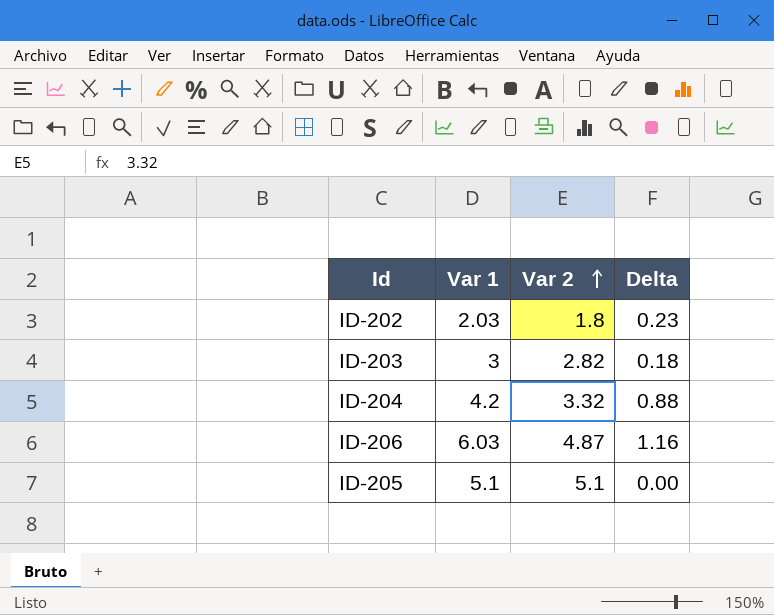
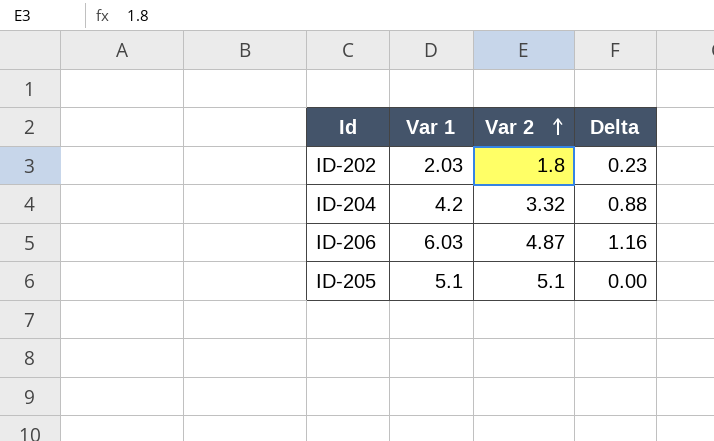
row ID-203: 3 | 2.82 | 0.18 -> none

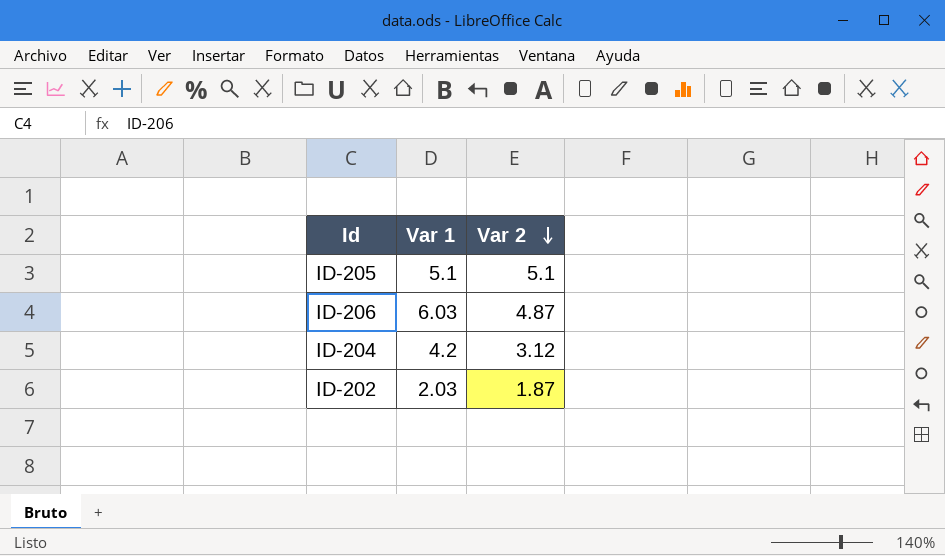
row order: Var 2 ascending -> Var 2 descending
column Delta | formula: [Var 1] - [Var 2] -> none
ID-204 | Var 2: 3.32 -> 3.12
ID-202 | Var 2: 1.8 -> 1.87

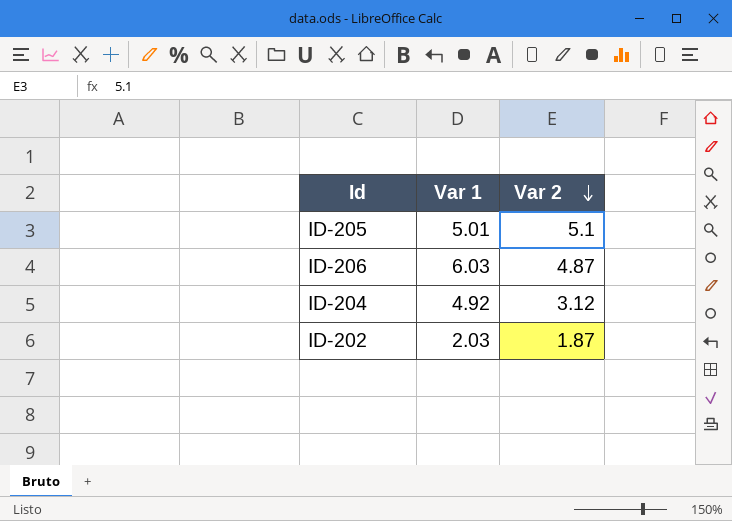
ID-205 | Var 1: 5.1 -> 5.01
ID-204 | Var 1: 4.2 -> 4.92

